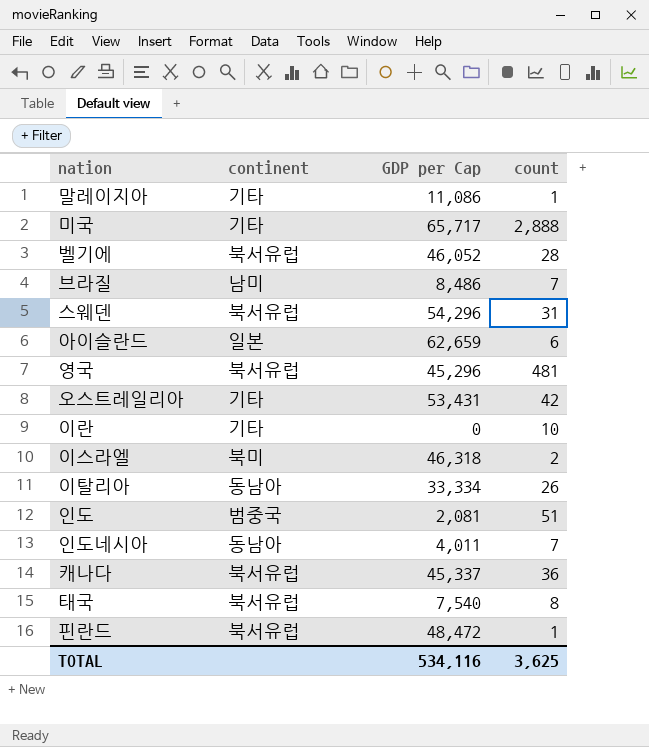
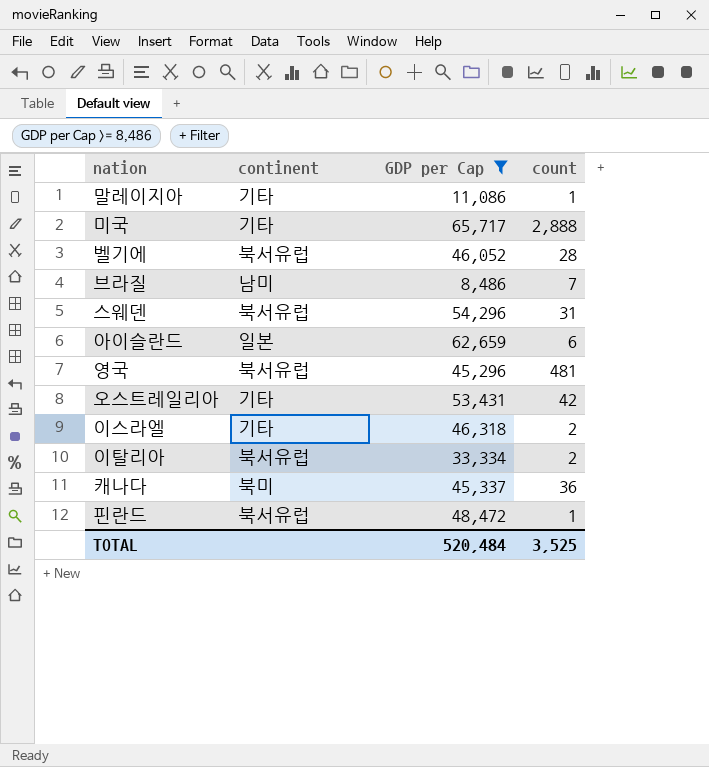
filter: none -> GDP per Cap >= 8,486
이스라엘 | continent: 북미 -> 기타
이탈리아 | continent: 동남아 -> 북서유럽
이탈리아 | count: 26 -> 2
캐나다 | continent: 북서유럽 -> 북미
TOTAL | GDP per Cap: 534,116 -> 520,484
TOTAL | count: 3,625 -> 3,525

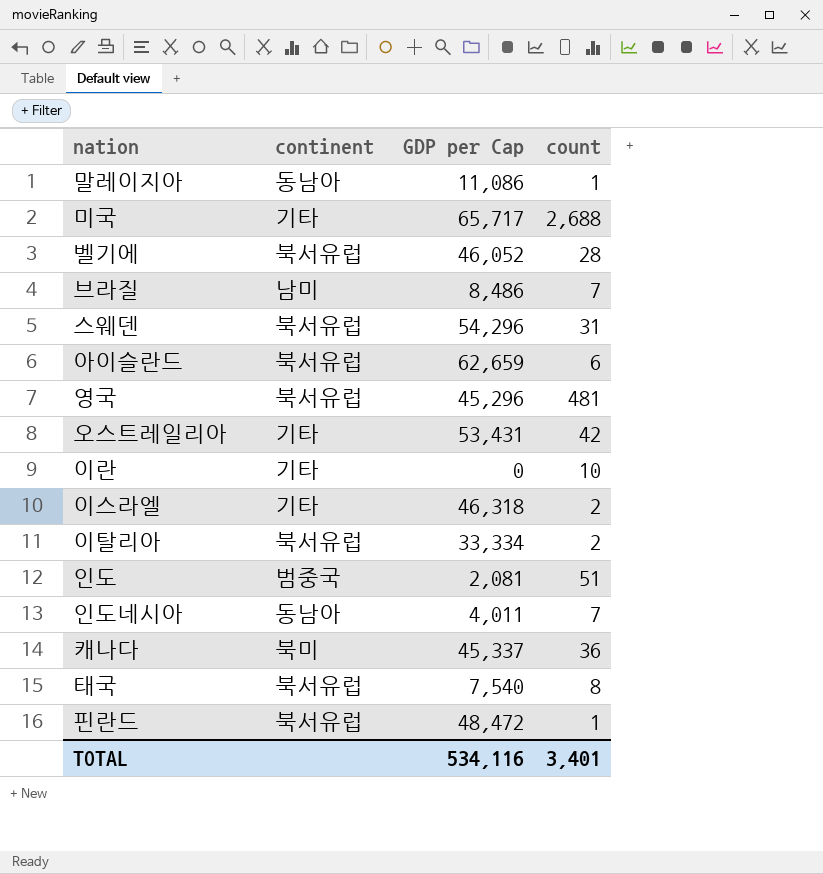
filter: GDP per Cap >= 8,486 -> none
말레이지아 | continent: 기타 -> 동남아
미국 | count: 2,888 -> 2,688
아이슬란드 | continent: 일본 -> 북서유럽
TOTAL | GDP per Cap: 520,484 -> 534,116
TOTAL | count: 3,525 -> 3,401

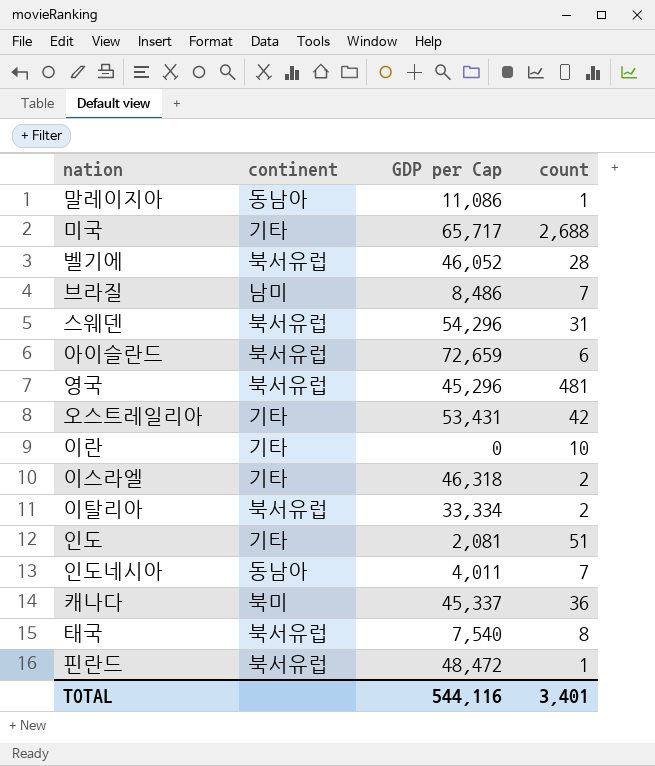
아이슬란드 | GDP per Cap: 62,659 -> 72,659
인도 | continent: 범중국 -> 기타
TOTAL | GDP per Cap: 534,116 -> 544,116

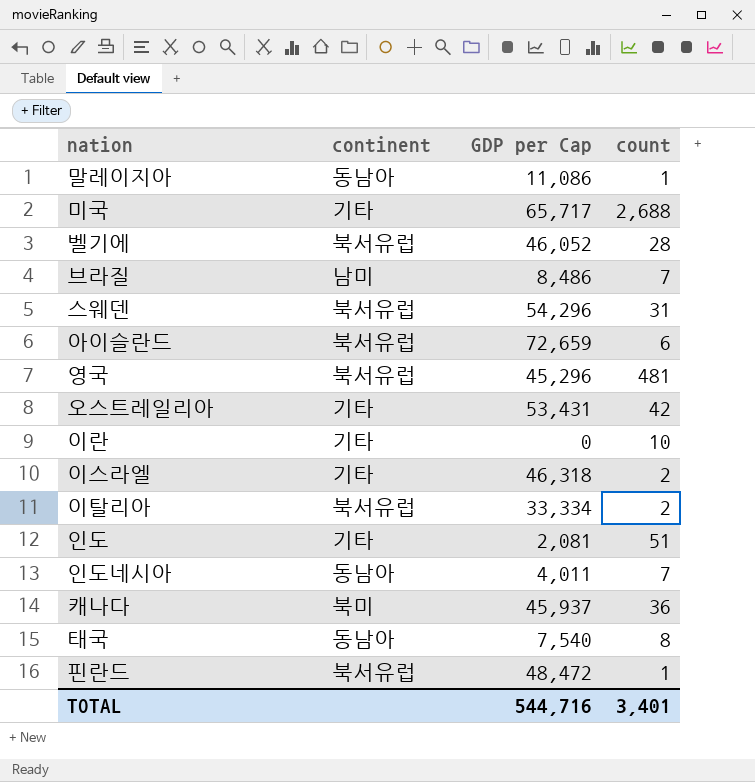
캐나다 | GDP per Cap: 45,337 -> 45,937
태국 | continent: 북서유럽 -> 동남아
TOTAL | GDP per Cap: 544,116 -> 544,716

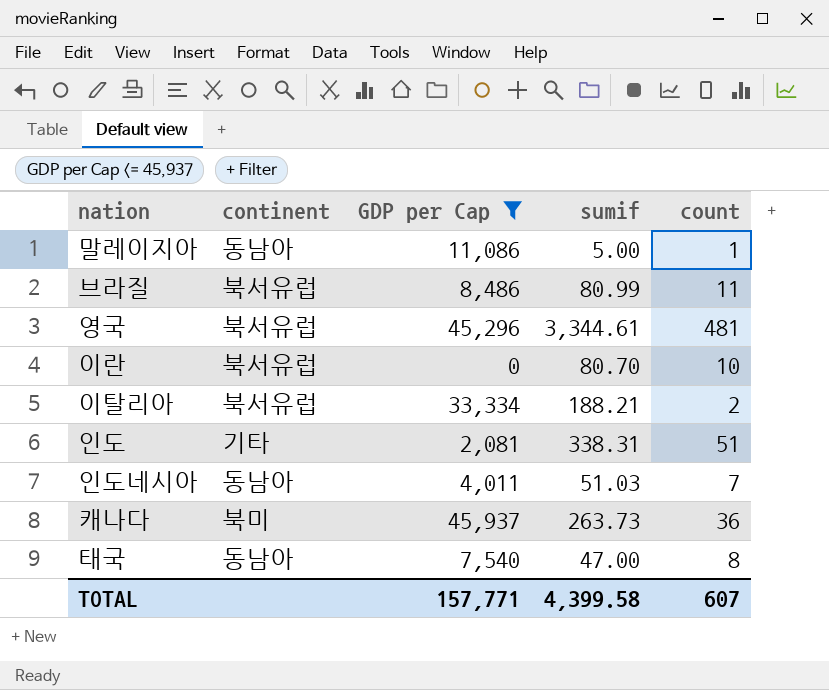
filter: none -> GDP per Cap <= 45,937
column sumif | position: none -> 4
브라질 | continent: 남미 -> 북서유럽
브라질 | count: 7 -> 11
이란 | continent: 기타 -> 북서유럽
TOTAL | GDP per Cap: 544,716 -> 157,771
TOTAL | count: 3,401 -> 607

